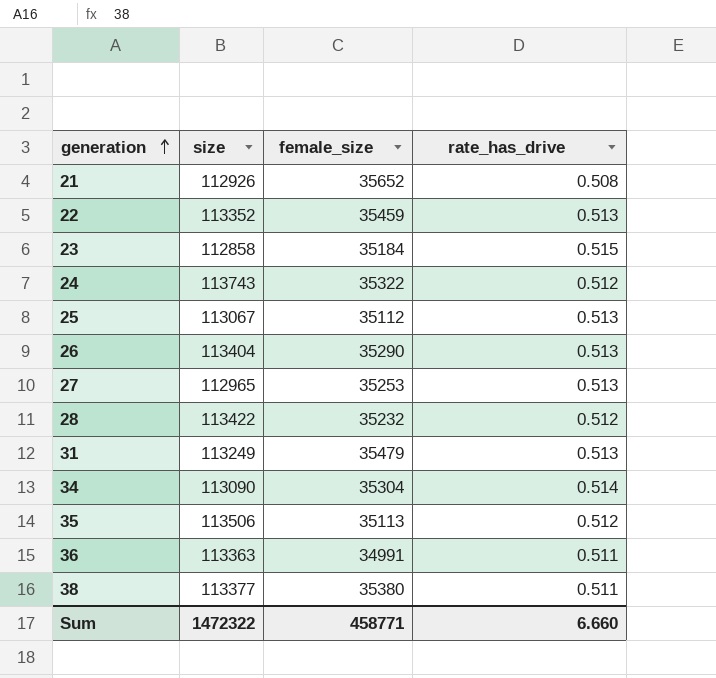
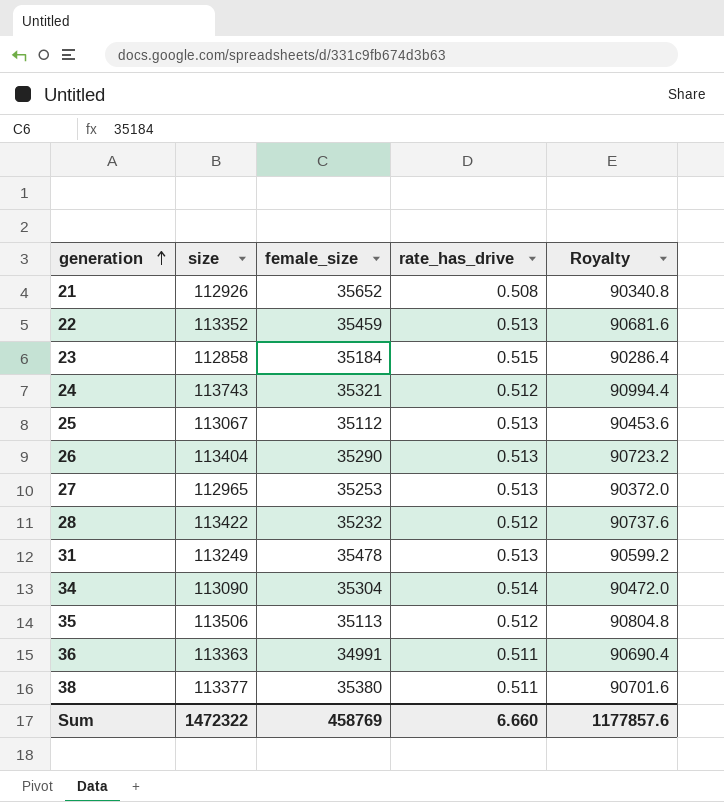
column Royalty | formula: none -> [size] * 0.8
24 | female_size: 35322 -> 35321
31 | female_size: 35479 -> 35478
Sum | female_size: 458771 -> 458769

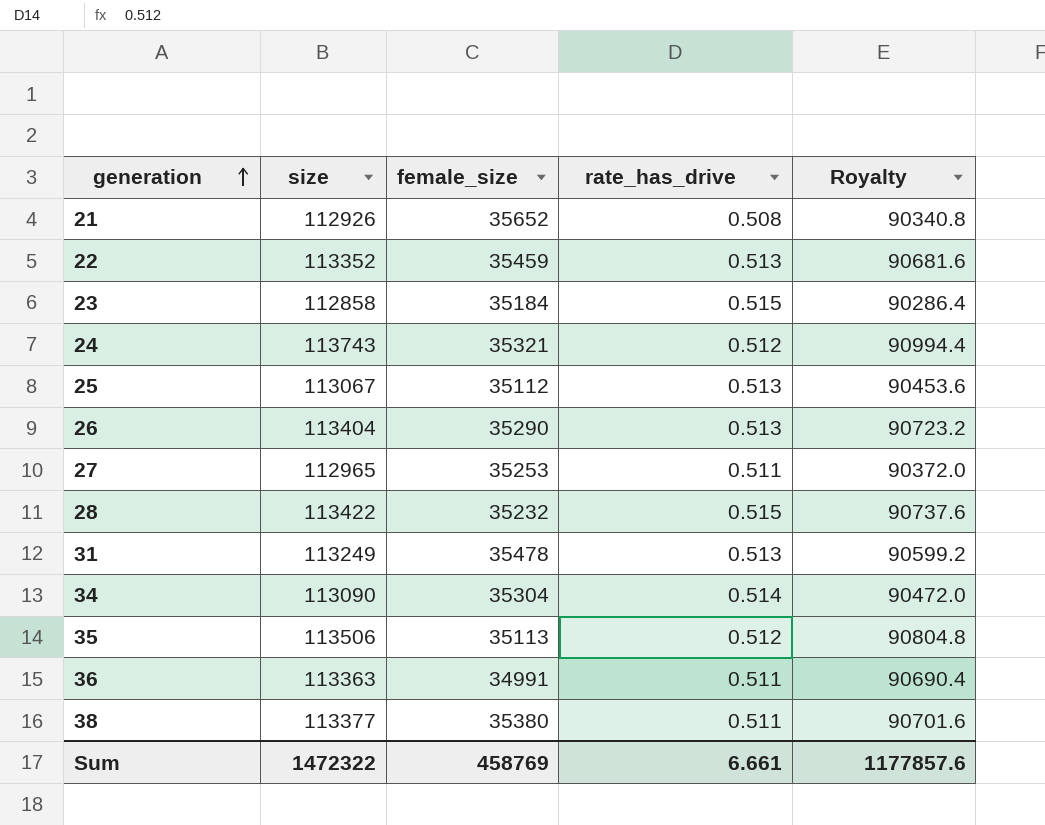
27 | rate_has_drive: 0.513 -> 0.511
28 | rate_has_drive: 0.512 -> 0.515
Sum | rate_has_drive: 6.660 -> 6.661

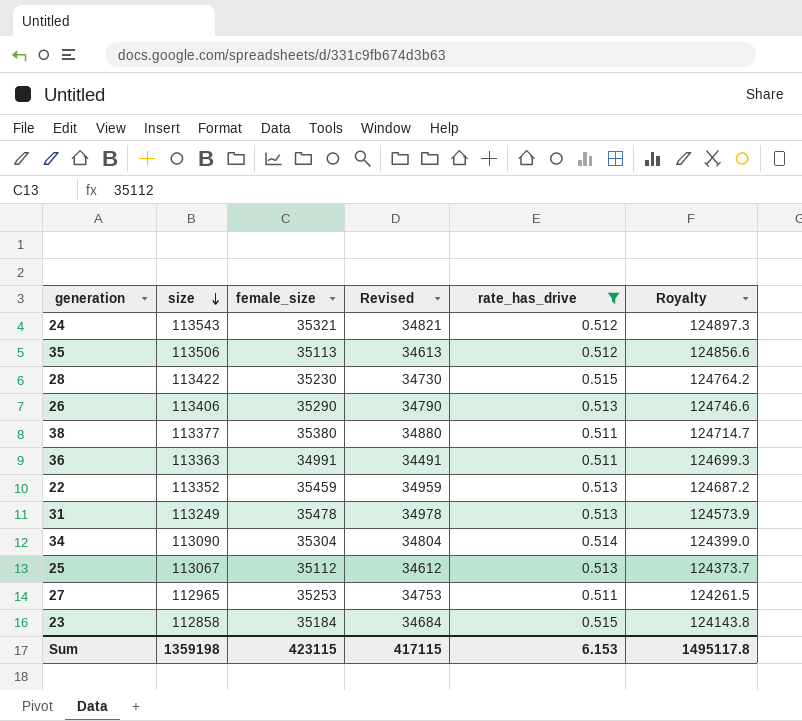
filter: none -> rate_has_drive != 0.508
row order: generation ascending -> size descending
column Revised | formula: none -> [female_size] - 500
column Royalty | formula: [size] * 0.8 -> [size] * 1.1
24 | size: 113743 -> 113543
28 | female_size: 35232 -> 35230
26 | size: 113404 -> 113406
Sum | size: 1472322 -> 1359198
Sum | female_size: 458769 -> 423115
Sum | rate_has_drive: 6.661 -> 6.153
Sum | Royalty: 1177857.6 -> 1495117.8

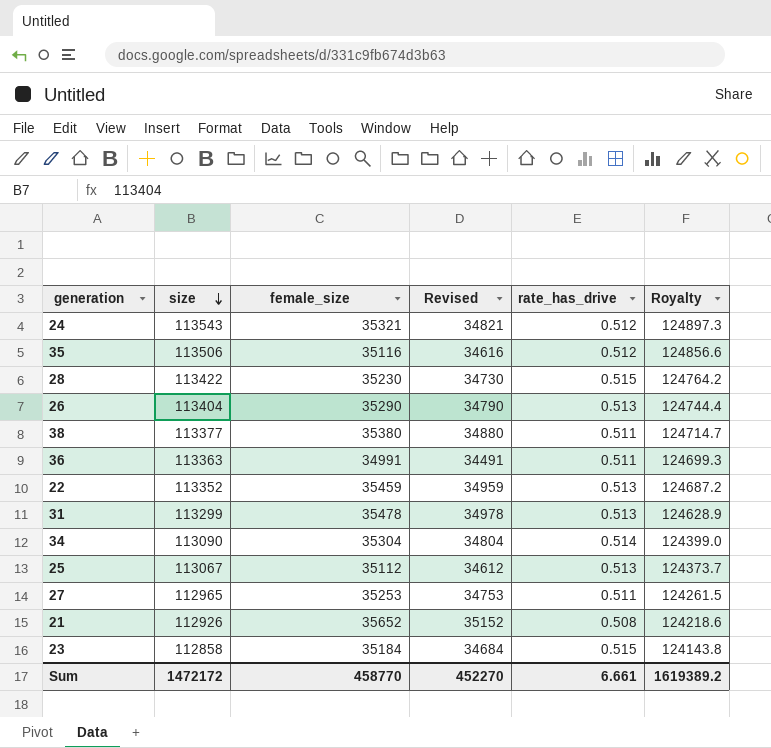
filter: rate_has_drive != 0.508 -> none
35 | female_size: 35113 -> 35116
35 | Revised: 34613 -> 34616
26 | size: 113406 -> 113404
26 | Royalty: 124746.6 -> 124744.4
31 | size: 113249 -> 113299
31 | Royalty: 124573.9 -> 124628.9
Sum | size: 1359198 -> 1472172
Sum | female_size: 423115 -> 458770
Sum | Revised: 417115 -> 452270
Sum | rate_has_drive: 6.153 -> 6.661
Sum | Royalty: 1495117.8 -> 1619389.2

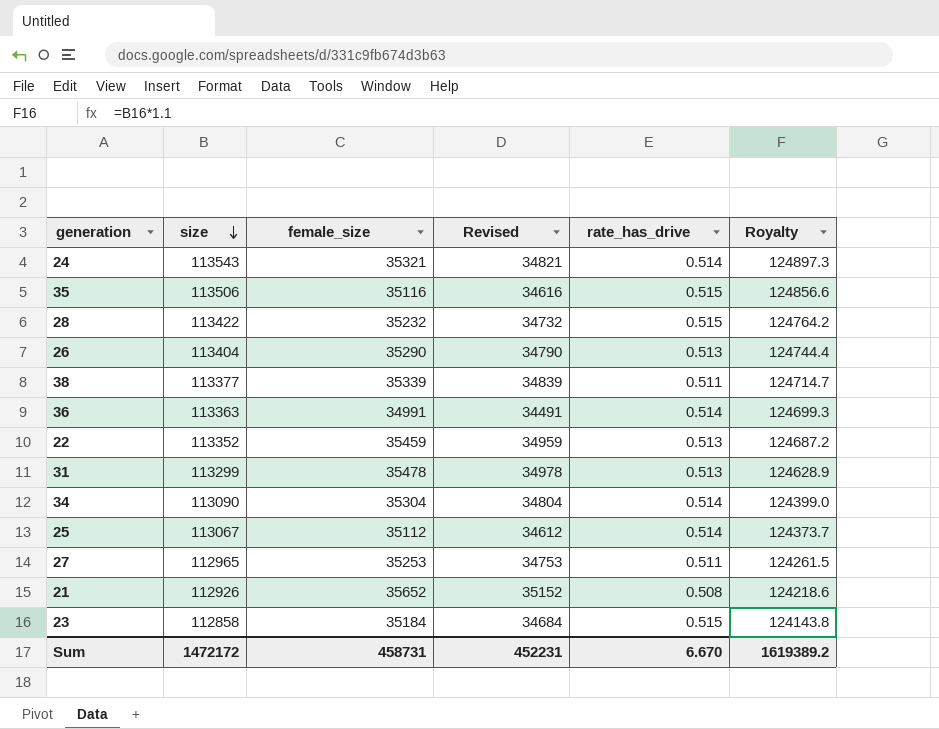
24 | rate_has_drive: 0.512 -> 0.514
35 | rate_has_drive: 0.512 -> 0.515
28 | female_size: 35230 -> 35232
28 | Revised: 34730 -> 34732
38 | female_size: 35380 -> 35339
38 | Revised: 34880 -> 34839
36 | rate_has_drive: 0.511 -> 0.514
25 | rate_has_drive: 0.513 -> 0.514
Sum | female_size: 458770 -> 458731
Sum | Revised: 452270 -> 452231
Sum | rate_has_drive: 6.661 -> 6.670

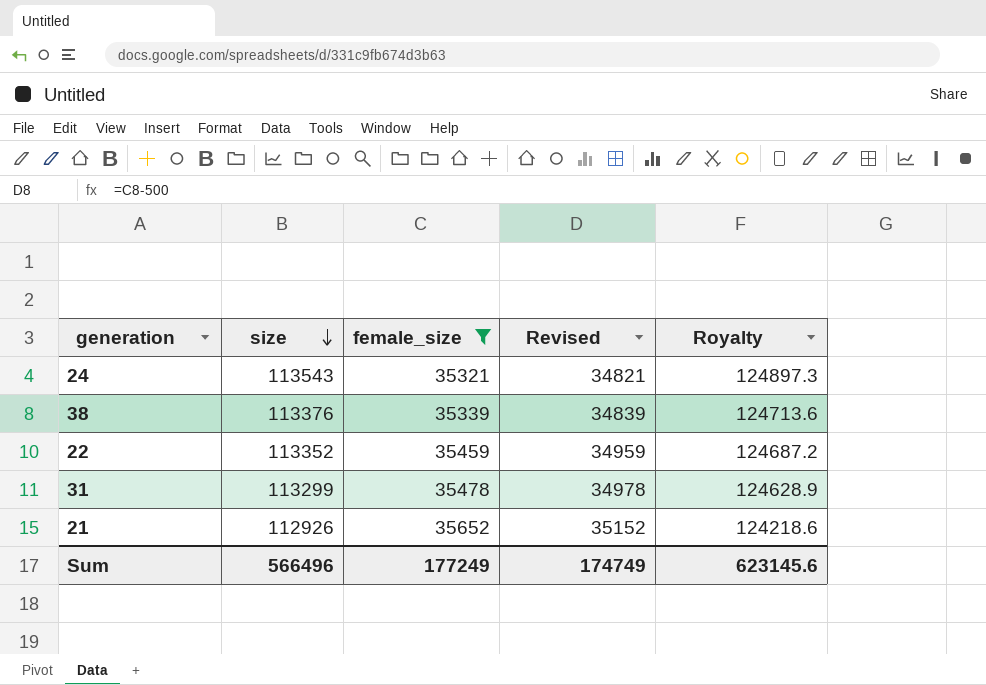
filter: none -> female_size >= 35321
column rate_has_drive | position: 5 -> none
38 | size: 113377 -> 113376
38 | Royalty: 124714.7 -> 124713.6
Sum | size: 1472172 -> 566496
Sum | female_size: 458731 -> 177249
Sum | Revised: 452231 -> 174749
Sum | Royalty: 1619389.2 -> 623145.6

